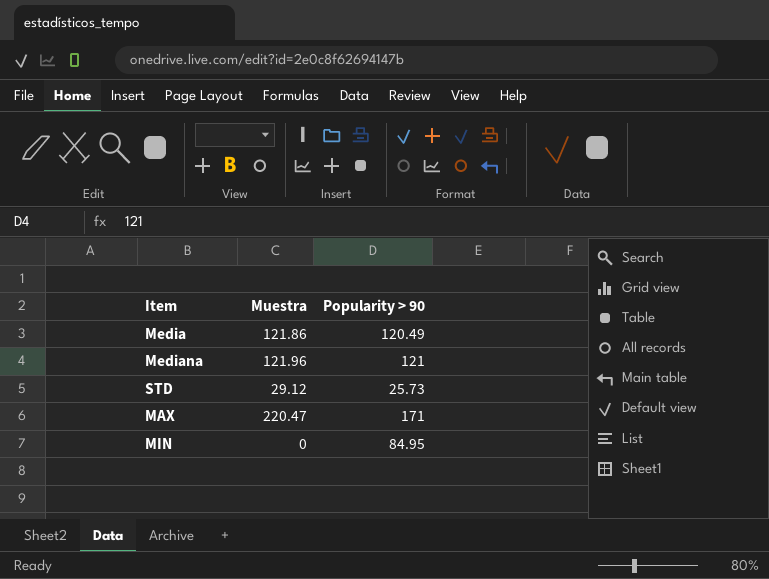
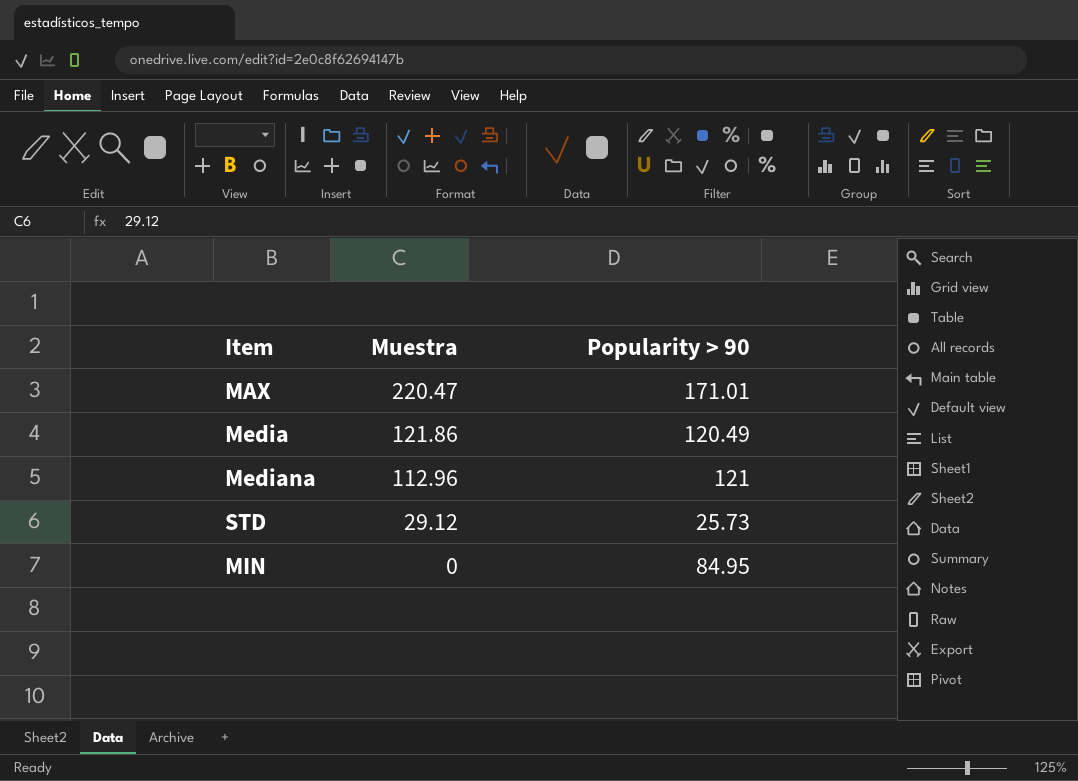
row order: none -> Muestra descending
MAX | Popularity > 90: 171 -> 171.01
Mediana | Muestra: 121.96 -> 112.96

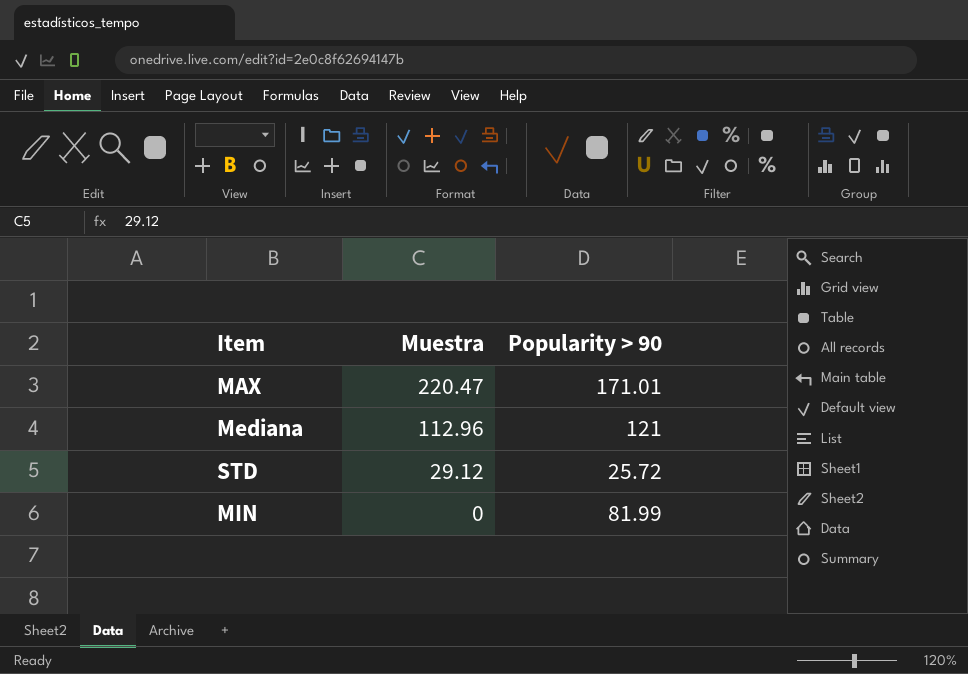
row Media: 121.86 | 120.49 -> none
STD | Popularity > 90: 25.73 -> 25.72
MIN | Popularity > 90: 84.95 -> 81.99

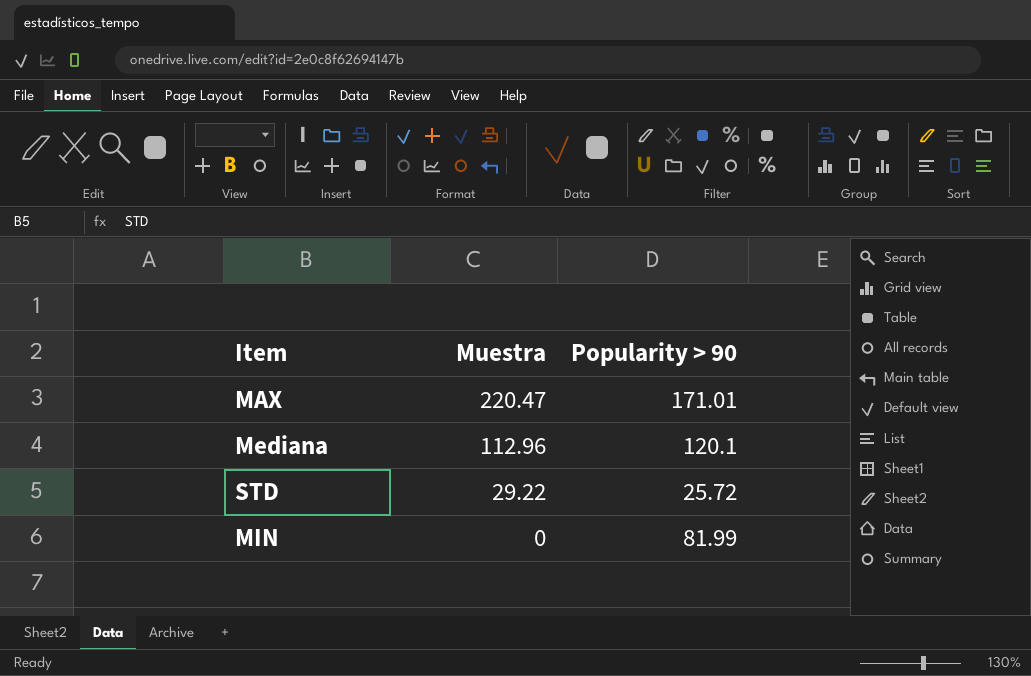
Mediana | Popularity > 90: 121 -> 120.1
STD | Muestra: 29.12 -> 29.22

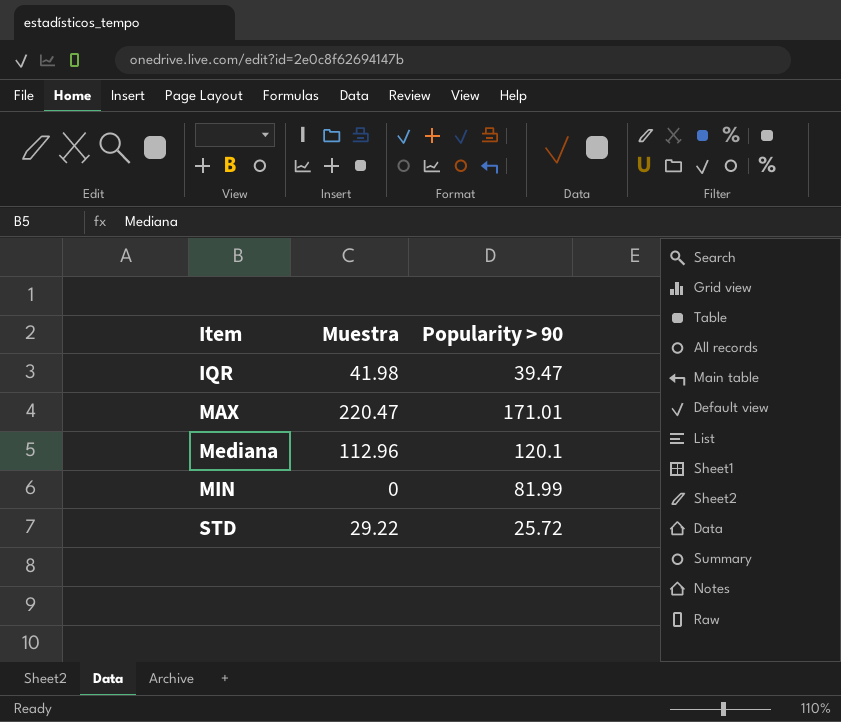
row order: Muestra descending -> Item ascending
row IQR: none -> 41.98 | 39.47

